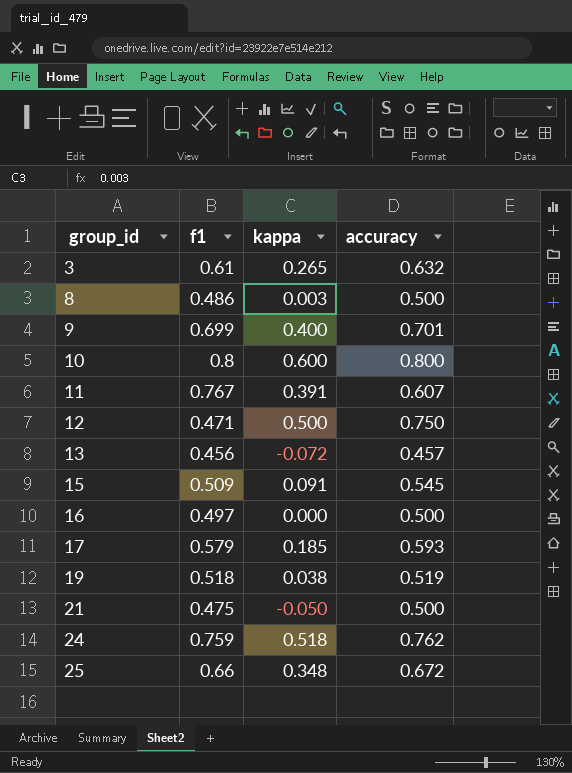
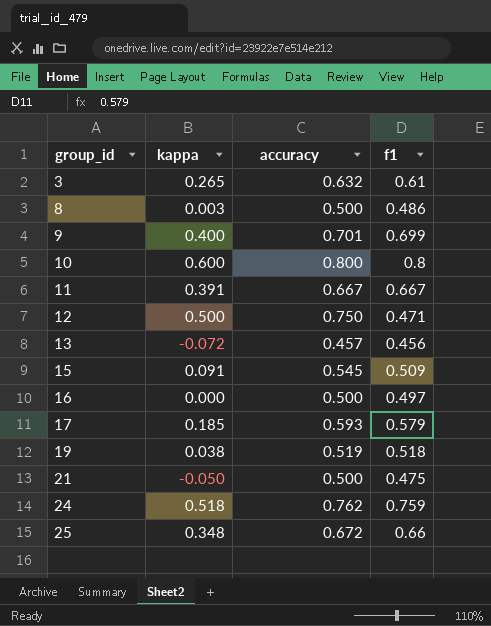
column f1 | position: 2 -> 4
11 | accuracy: 0.607 -> 0.667
11 | f1: 0.767 -> 0.667

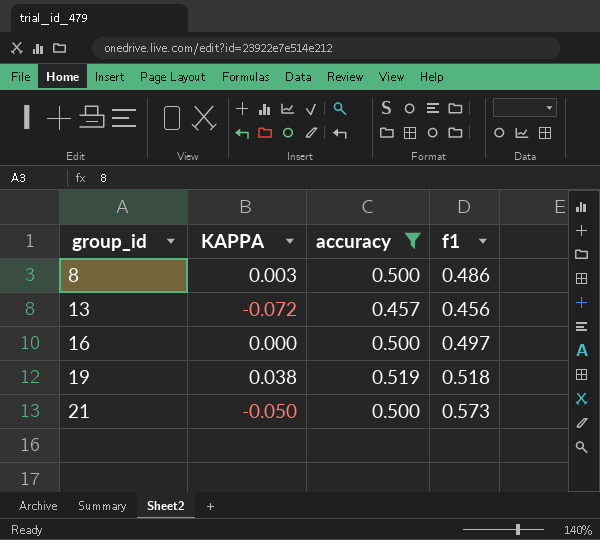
filter: none -> accuracy <= 0.519
column name: kappa -> KAPPA
21 | f1: 0.475 -> 0.573

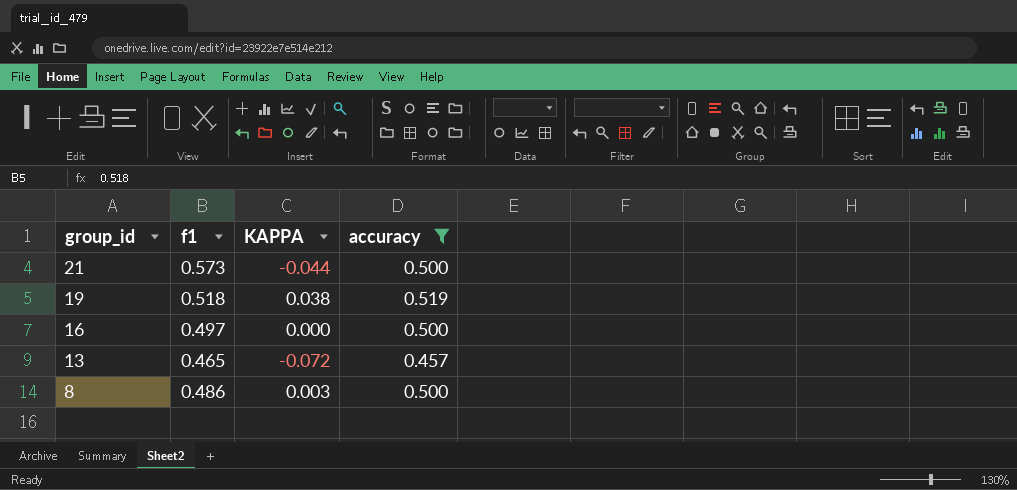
row order: group_id ascending -> group_id descending
column f1 | position: 4 -> 2
21 | KAPPA: -0.050 -> -0.044
13 | f1: 0.456 -> 0.465

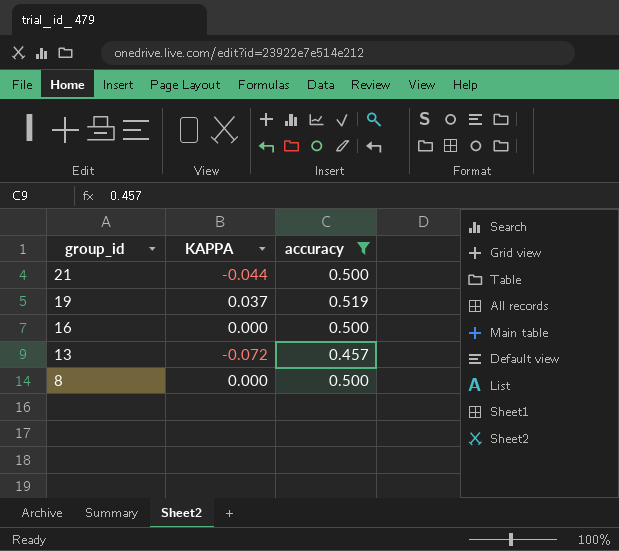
column f1 | position: 2 -> none
19 | KAPPA: 0.038 -> 0.037
8 | KAPPA: 0.003 -> 0.000

